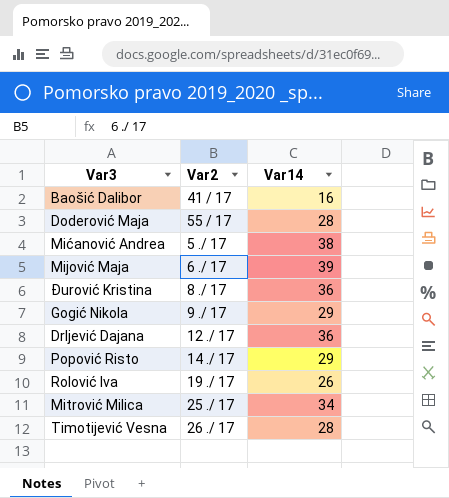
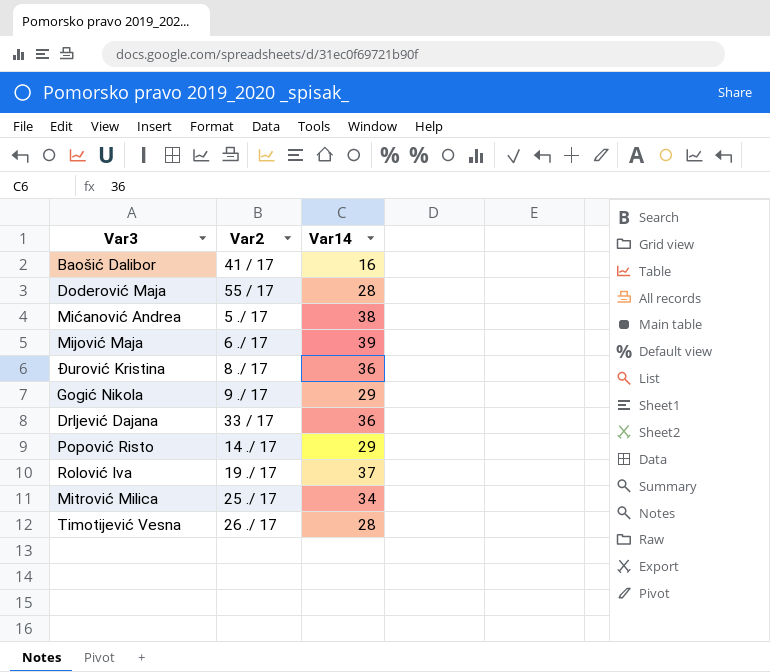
Drljević Dajana | Var2: 12 ./ 17 -> 33 / 17
Rolović Iva | Var14: 26 -> 37

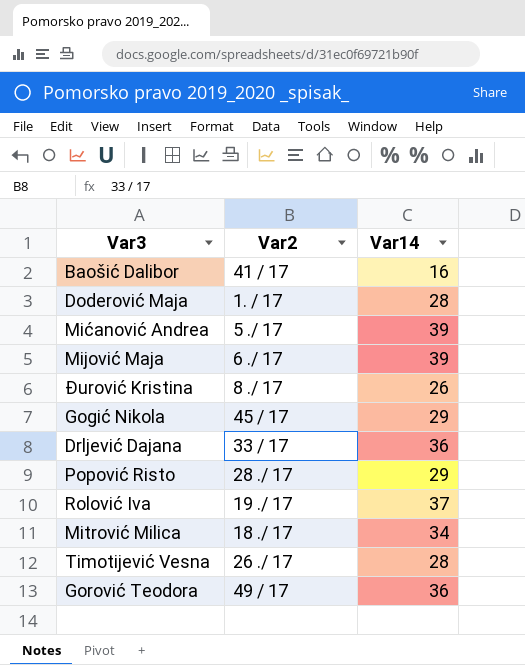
Doderović Maja | Var2: 55 / 17 -> 1. / 17
Mićanović Andrea | Var14: 38 -> 39
Đurović Kristina | Var14: 36 -> 26
Gogić Nikola | Var2: 9 ./ 17 -> 45 / 17
Popović Risto | Var2: 14 ./ 17 -> 28 ./ 17
Mitrović Milica | Var2: 25 ./ 17 -> 18 ./ 17
row Gorović Teodora: none -> 49 / 17 | 36

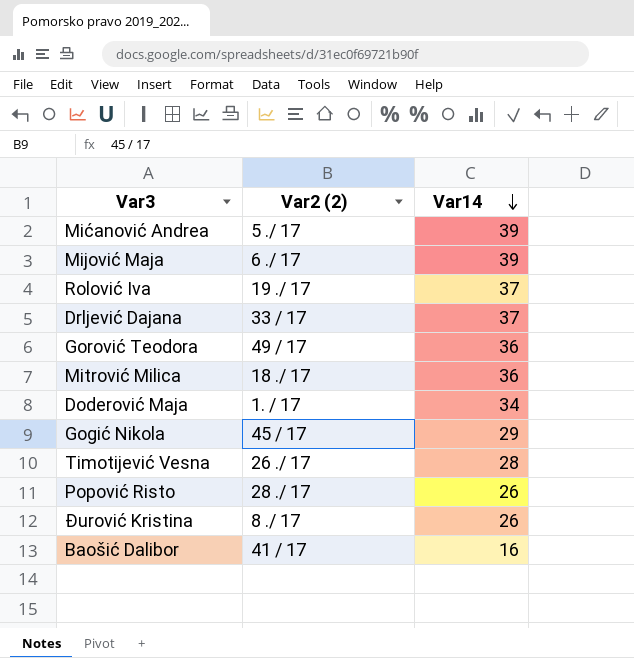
row order: none -> Var14 descending
column name: Var2 -> Var2 (2)
Drljević Dajana | Var14: 36 -> 37
Mitrović Milica | Var14: 34 -> 36
Doderović Maja | Var14: 28 -> 34
Popović Risto | Var14: 29 -> 26

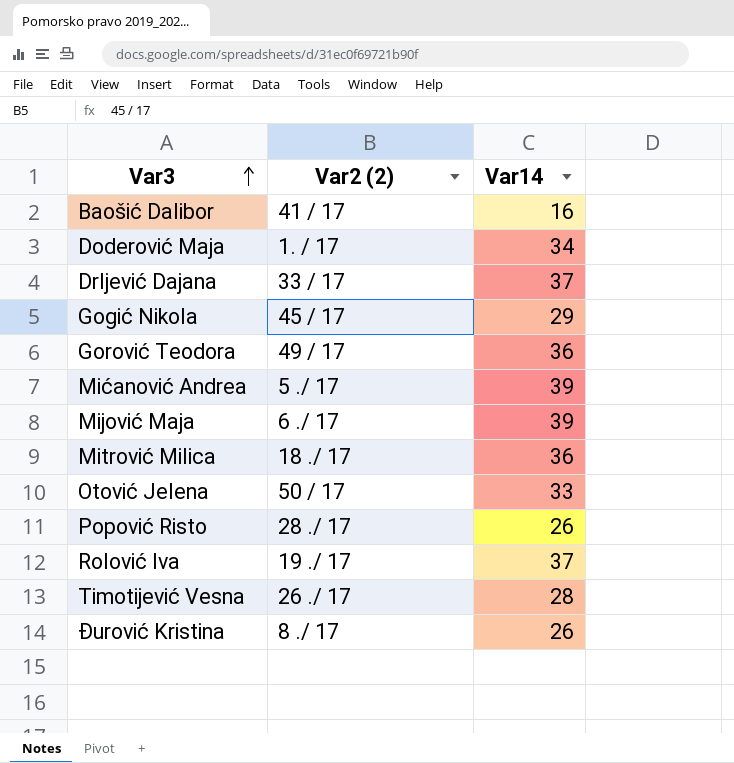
row order: Var14 descending -> Var3 ascending
row Otović Jelena: none -> 50 / 17 | 33

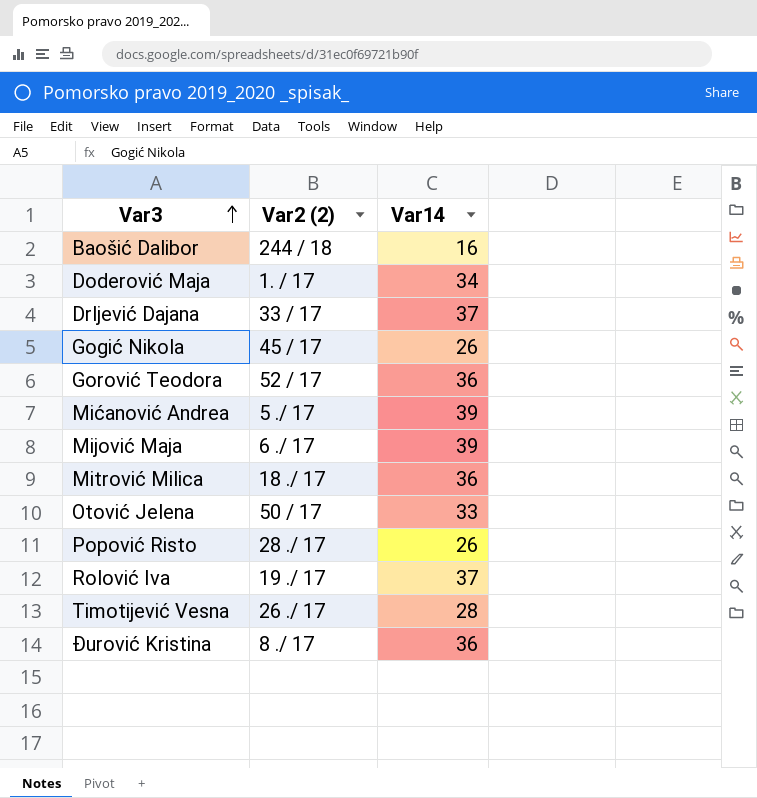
Baošić Dalibor | Var2 (2): 41 / 17 -> 244 / 18
Gogić Nikola | Var14: 29 -> 26
Gorović Teodora | Var2 (2): 49 / 17 -> 52 / 17
Đurović Kristina | Var14: 26 -> 36

